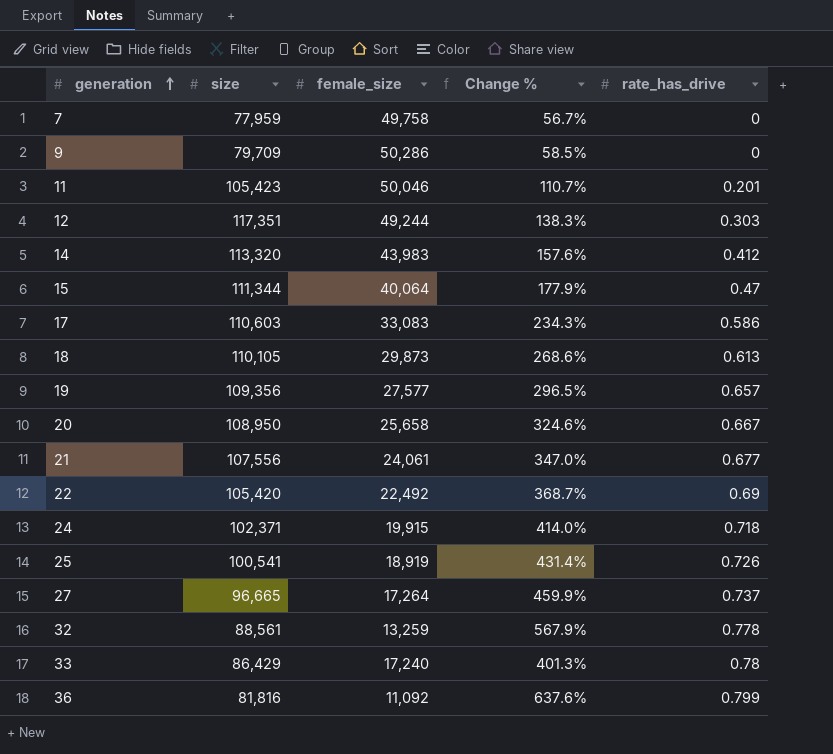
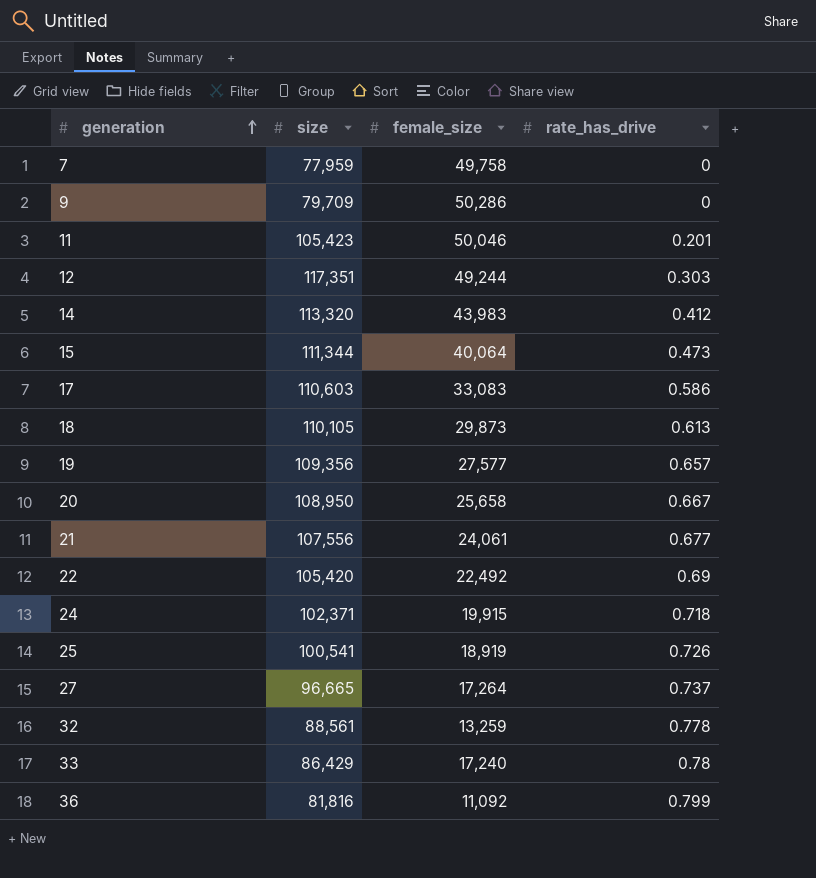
column Change % | formula: ([size] - [female_size]) / [female_size] -> none
15 | rate_has_drive: 0.47 -> 0.473

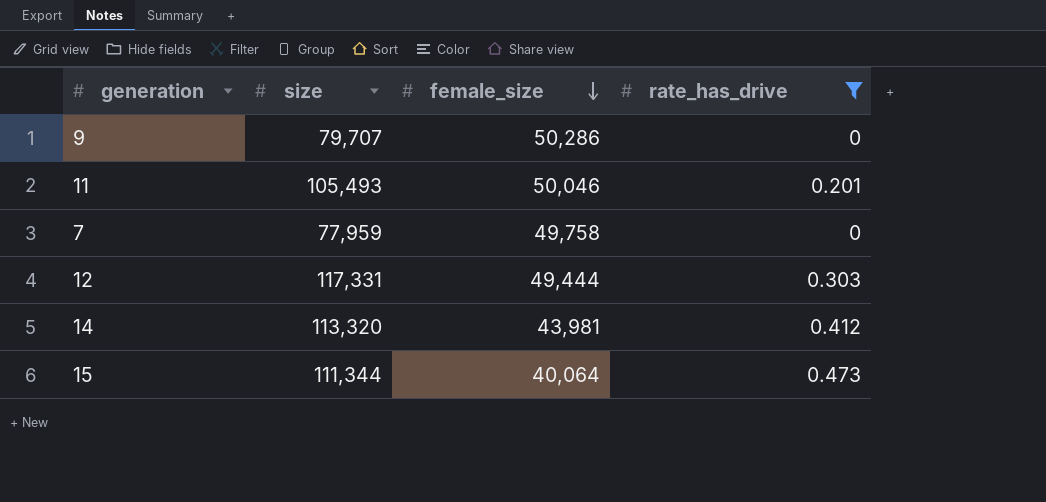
filter: none -> rate_has_drive <= 0.473
row order: generation ascending -> female_size descending
9 | size: 79,709 -> 79,707
11 | size: 105,423 -> 105,493
12 | size: 117,351 -> 117,331
12 | female_size: 49,244 -> 49,444
14 | female_size: 43,983 -> 43,981

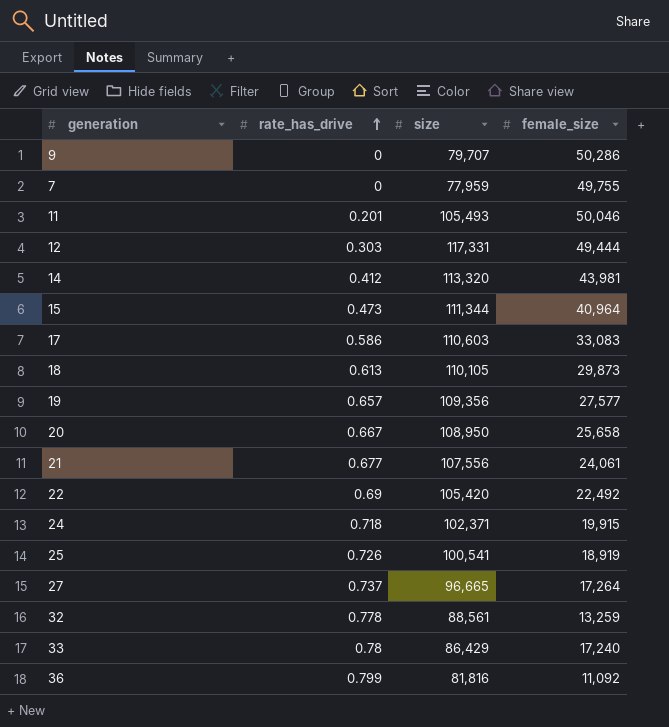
filter: rate_has_drive <= 0.473 -> none
row order: female_size descending -> rate_has_drive ascending
column rate_has_drive | position: 4 -> 2
7 | female_size: 49,758 -> 49,755
15 | female_size: 40,064 -> 40,964

